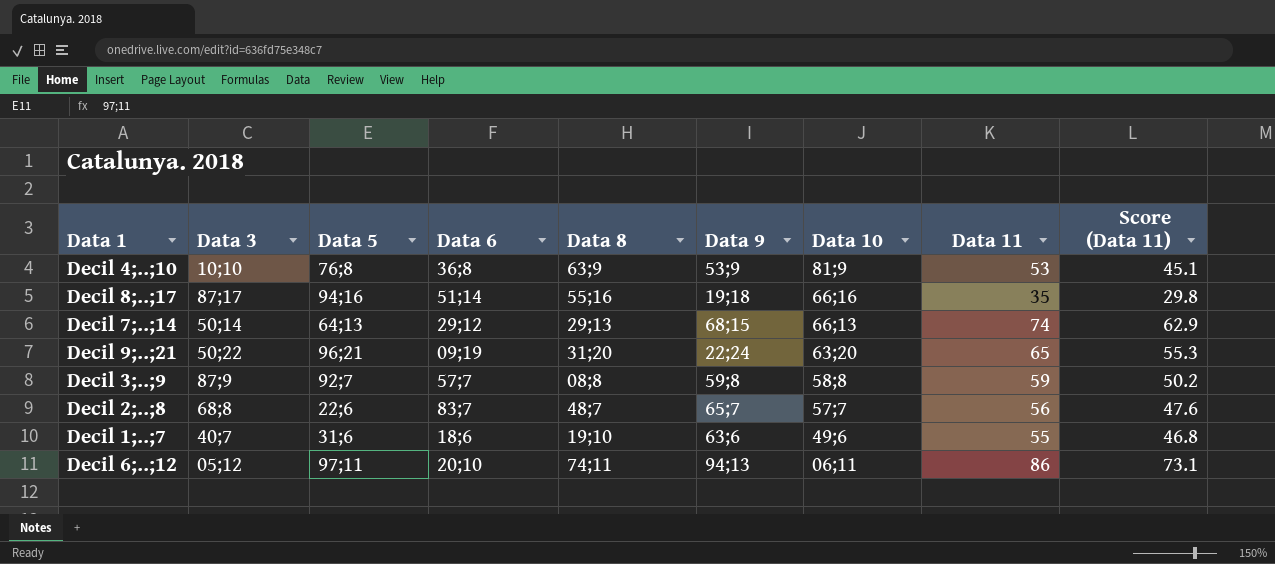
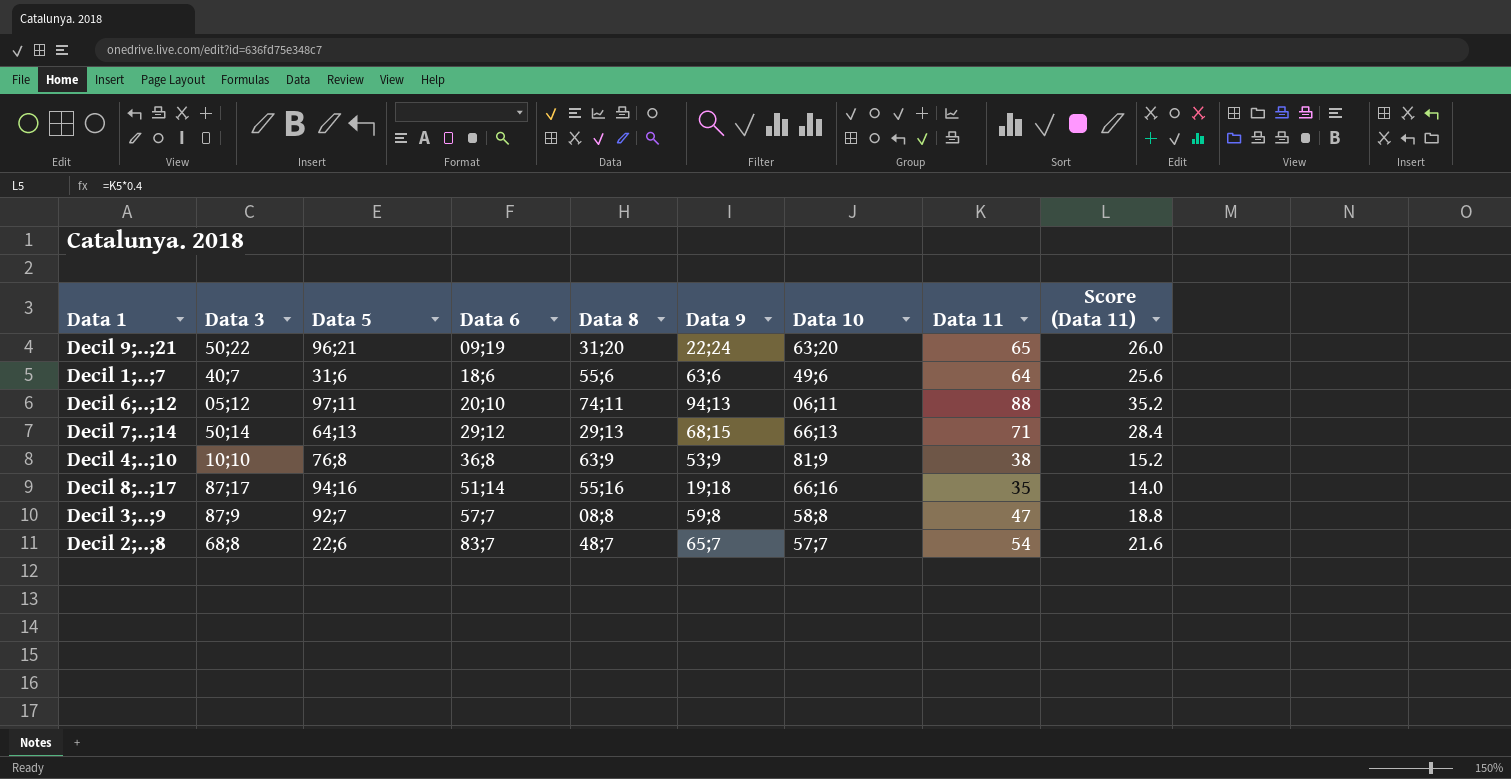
row order: Data 10 descending -> Data 6 ascending
column Score (Data 11) | formula: [Data 11] * 0.85 -> [Data 11] * 0.4
Decil 1;..;7 | Data 8: 19;10 -> 55;6
Decil 1;..;7 | Data 11: 55 -> 64
Decil 6;..;12 | Data 11: 86 -> 88
Decil 7;..;14 | Data 11: 74 -> 71
Decil 4;..;10 | Data 11: 53 -> 38
Decil 3;..;9 | Data 11: 59 -> 47
Decil 2;..;8 | Data 11: 56 -> 54

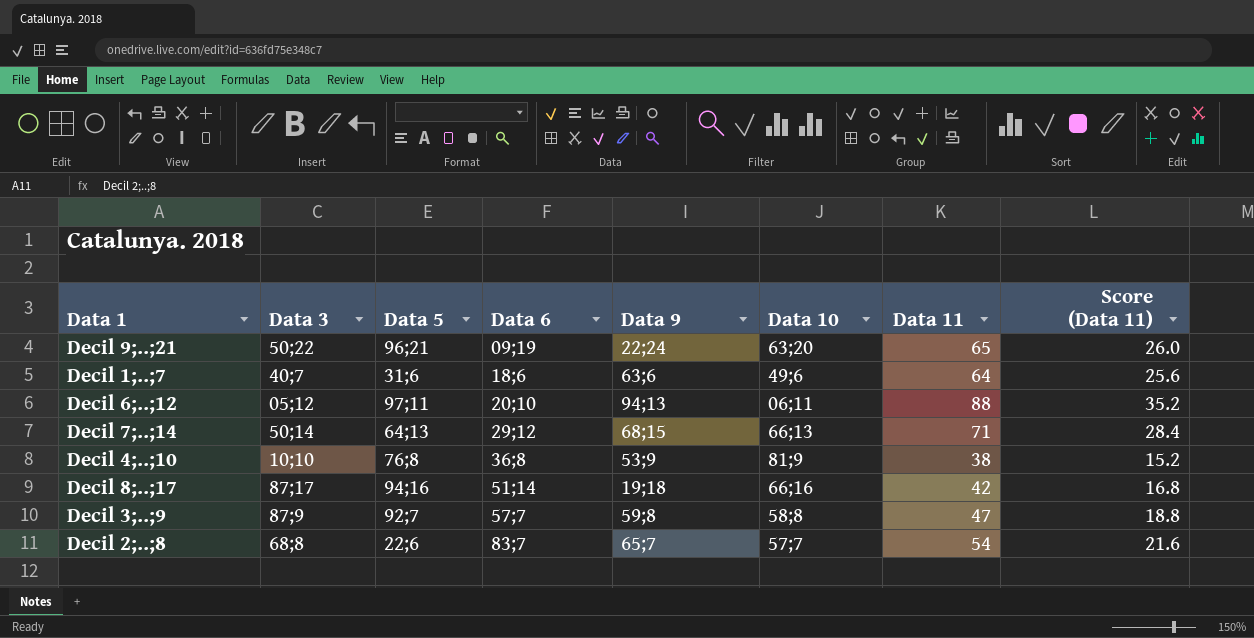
column Data 8 | position: 5 -> none
Decil 8;..;17 | Data 11: 35 -> 42
Decil 8;..;17 | Score (Data 11): 14.0 -> 16.8

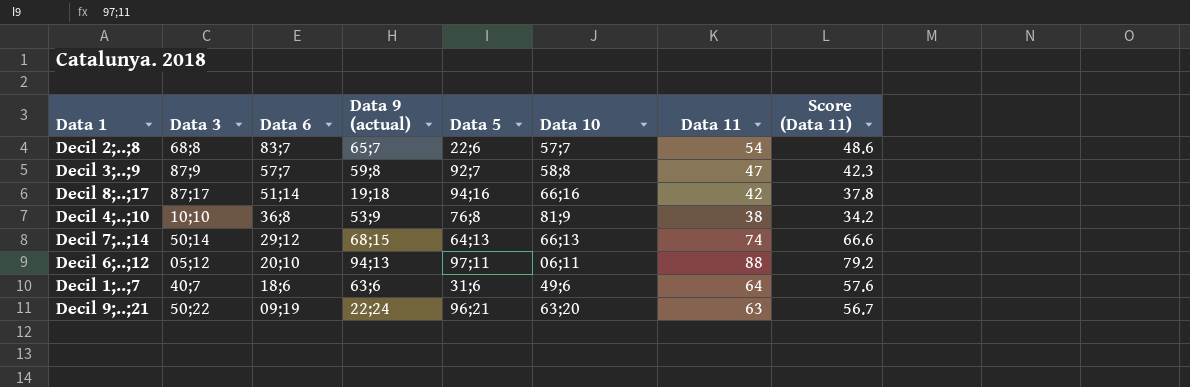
row order: Data 6 ascending -> Data 6 descending
column name: Data 9 -> Data 9 (actual)
column Data 5 | position: 3 -> 5
column Score (Data 11) | formula: [Data 11] * 0.4 -> [Data 11] * 0.9
Decil 7;..;14 | Data 11: 71 -> 74
Decil 9;..;21 | Data 11: 65 -> 63

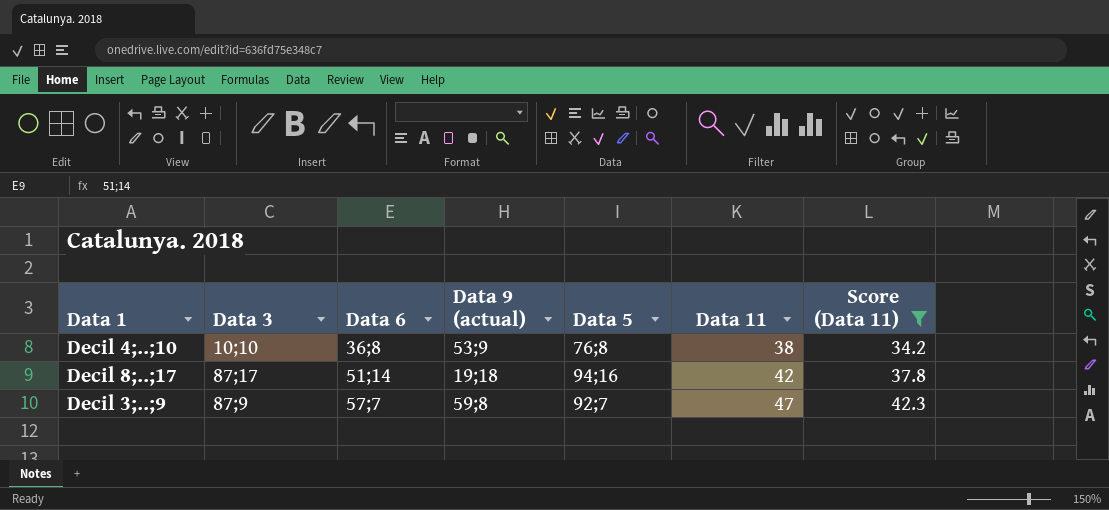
filter: none -> Score (Data 11) <= 42.3
row order: Data 6 descending -> Data 6 ascending
column Data 10 | position: 6 -> none

